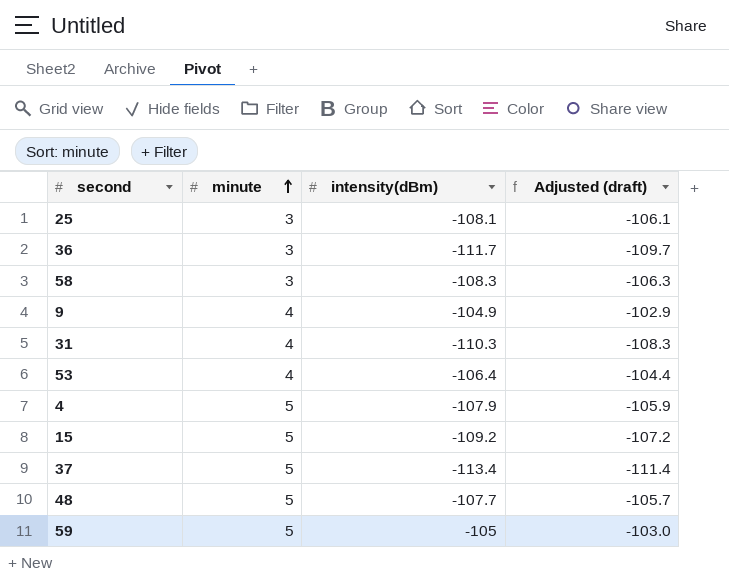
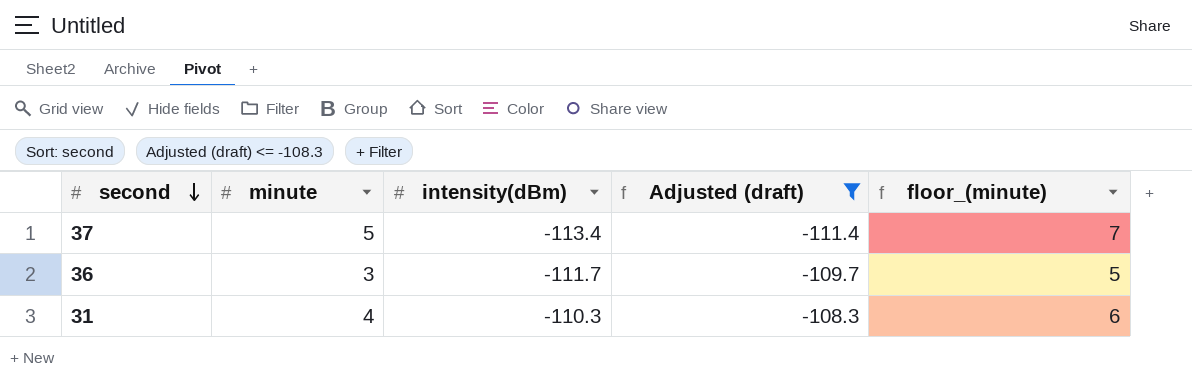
filter: none -> Adjusted (draft) <= -108.3
row order: minute ascending -> second descending
column floor_(minute) | formula: none -> [minute] + 2

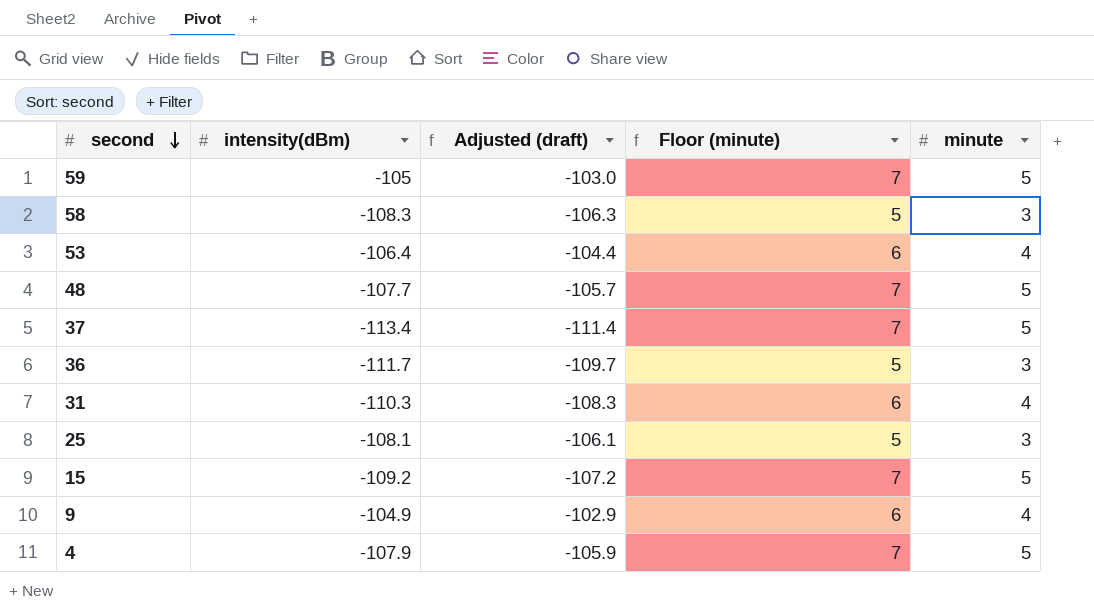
filter: Adjusted (draft) <= -108.3 -> none
column name: floor_(minute) -> Floor (minute)
column minute | position: 2 -> 5

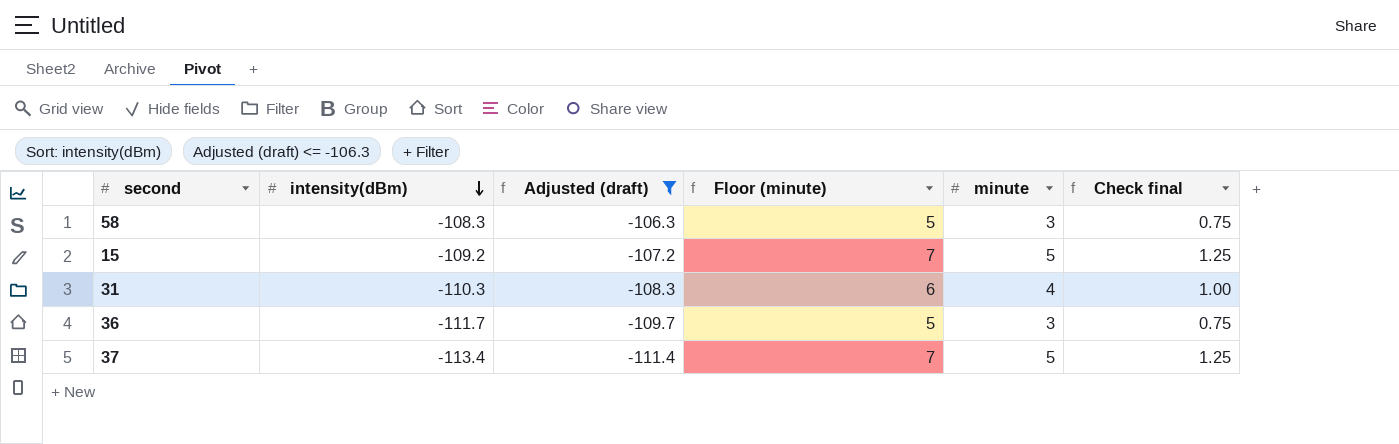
filter: none -> Adjusted (draft) <= -106.3
row order: second descending -> intensity(dBm) descending
column Check final | formula: none -> [minute] * 0.25

